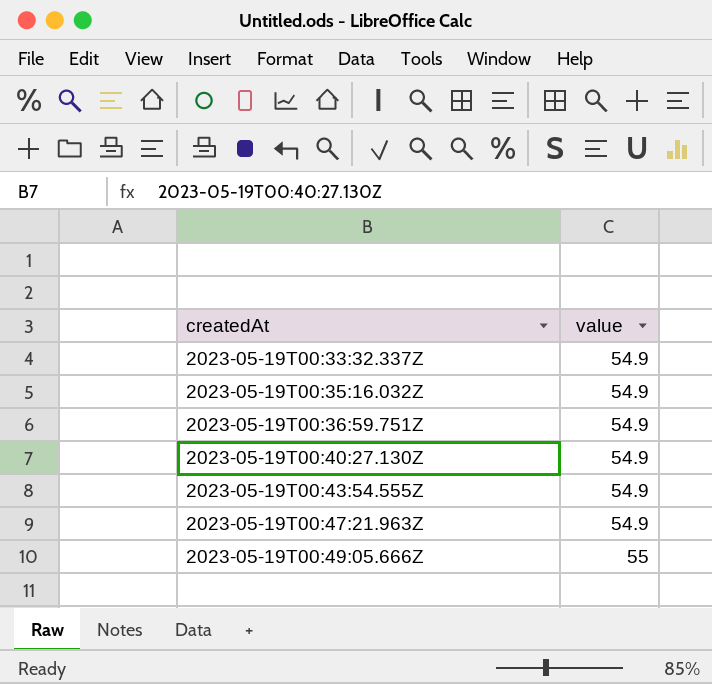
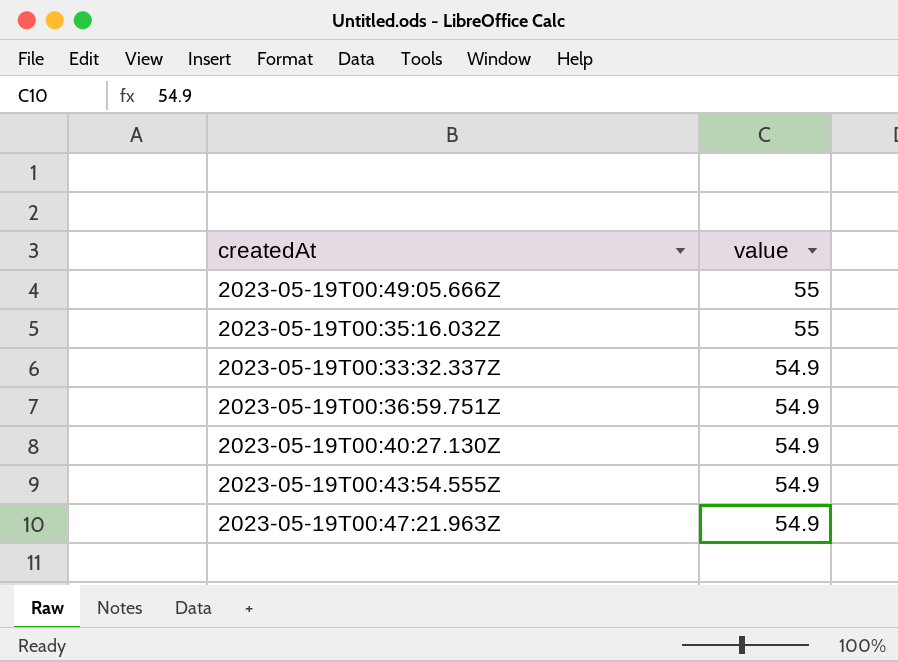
row order: createdAt ascending -> value descending
2023-05-19T00:35:16.032Z | value: 54.9 -> 55

